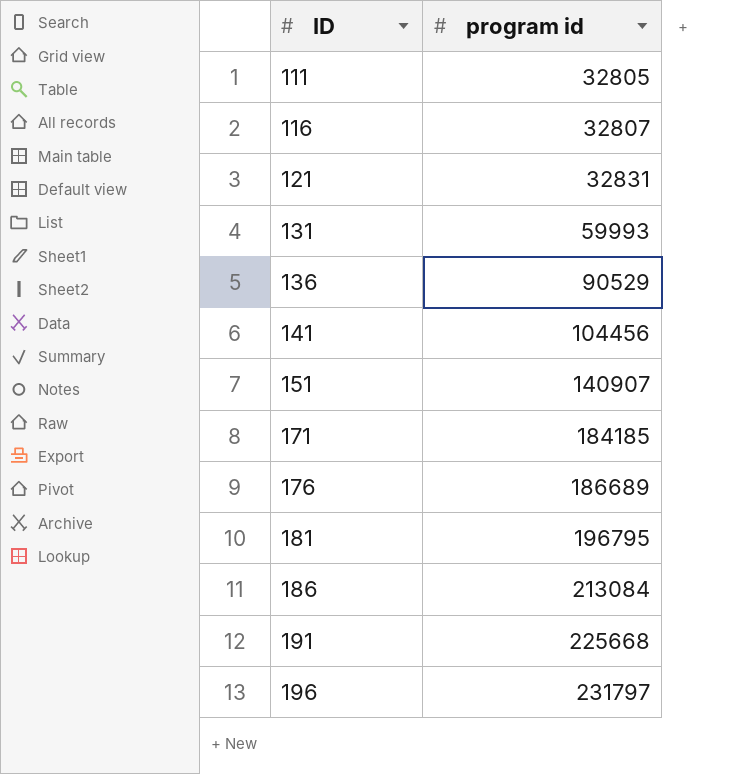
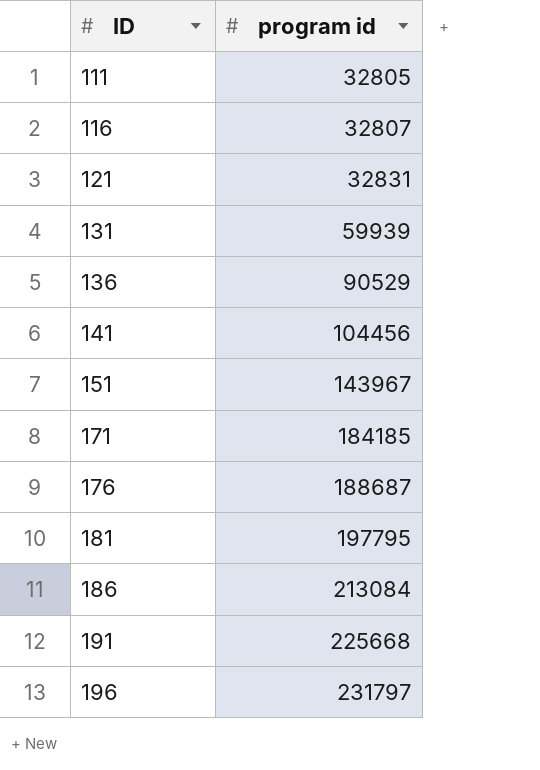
131 | program id: 59993 -> 59939
151 | program id: 140907 -> 143967
176 | program id: 186689 -> 188687
181 | program id: 196795 -> 197795

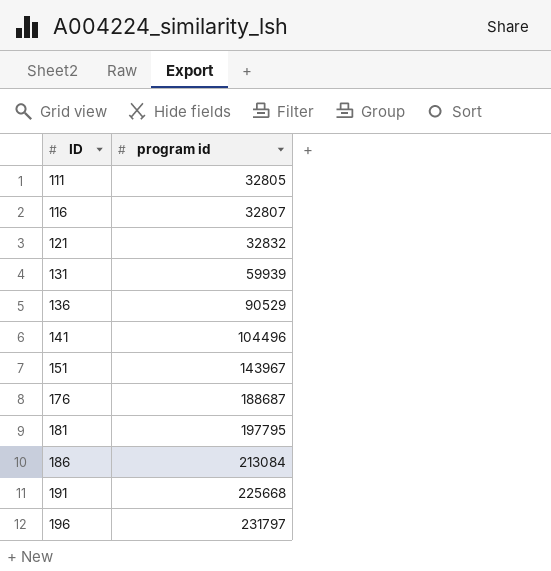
row 171: 184185 -> none
121 | program id: 32831 -> 32832
141 | program id: 104456 -> 104496

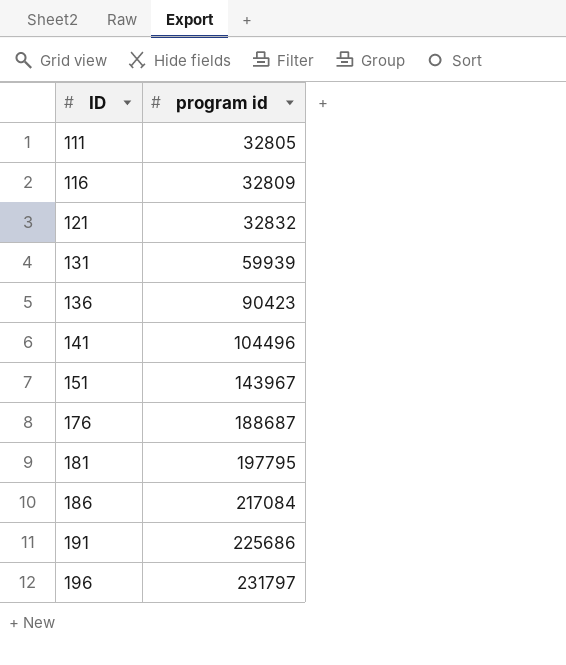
116 | program id: 32807 -> 32809
136 | program id: 90529 -> 90423
186 | program id: 213084 -> 217084
191 | program id: 225668 -> 225686

